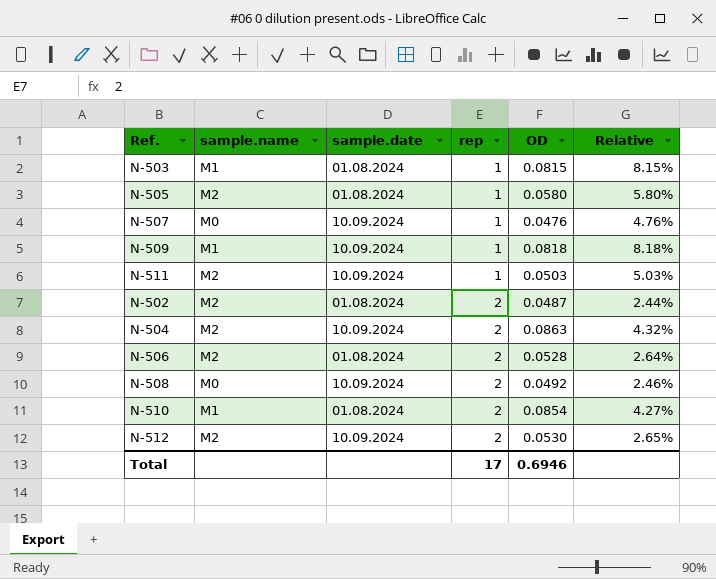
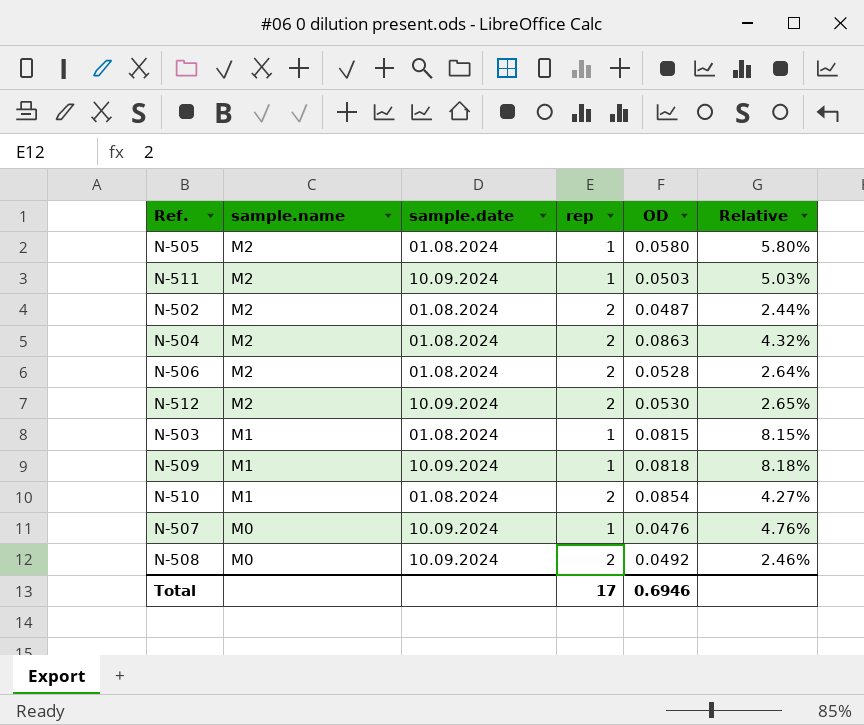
row order: rep ascending -> sample.name descending
N-504 | sample.date: 10.09.2024 -> 01.08.2024

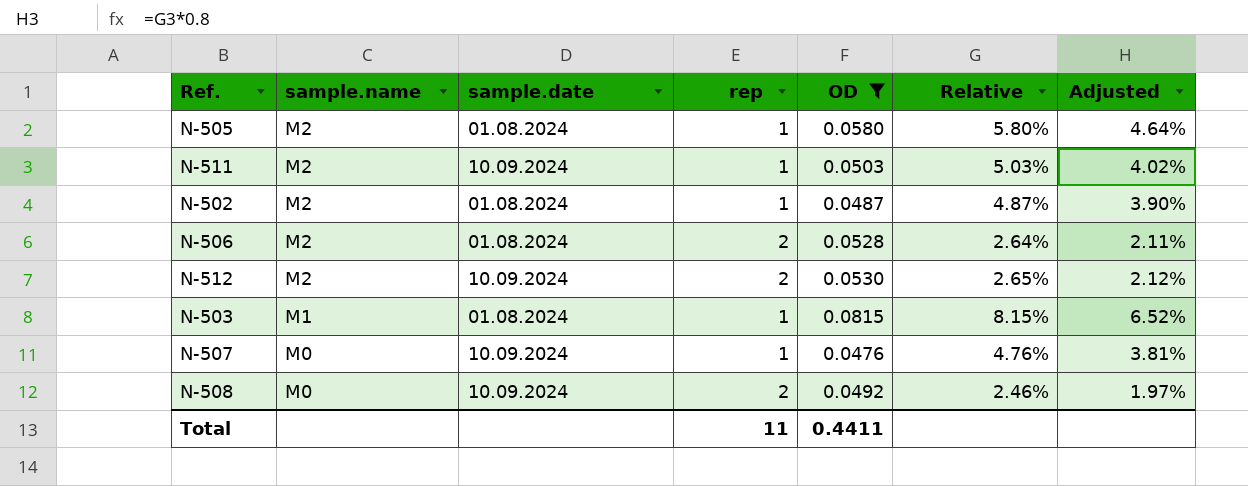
filter: none -> OD <= 0.0815
column Adjusted | formula: none -> [Relative] * 0.8
N-502 | rep: 2 -> 1
N-502 | Relative: 2.44% -> 4.87%
Total | rep: 17 -> 11
Total | OD: 0.6946 -> 0.4411

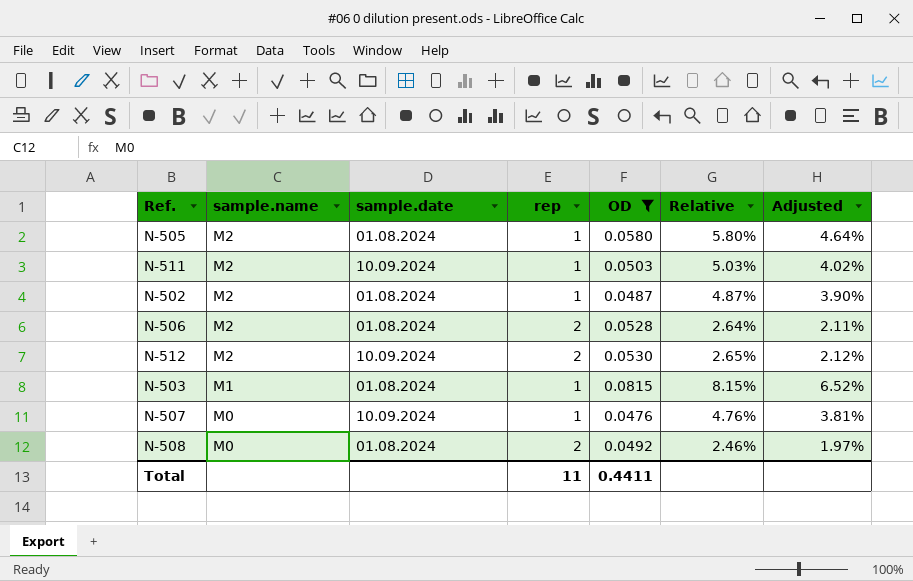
N-508 | sample.date: 10.09.2024 -> 01.08.2024

